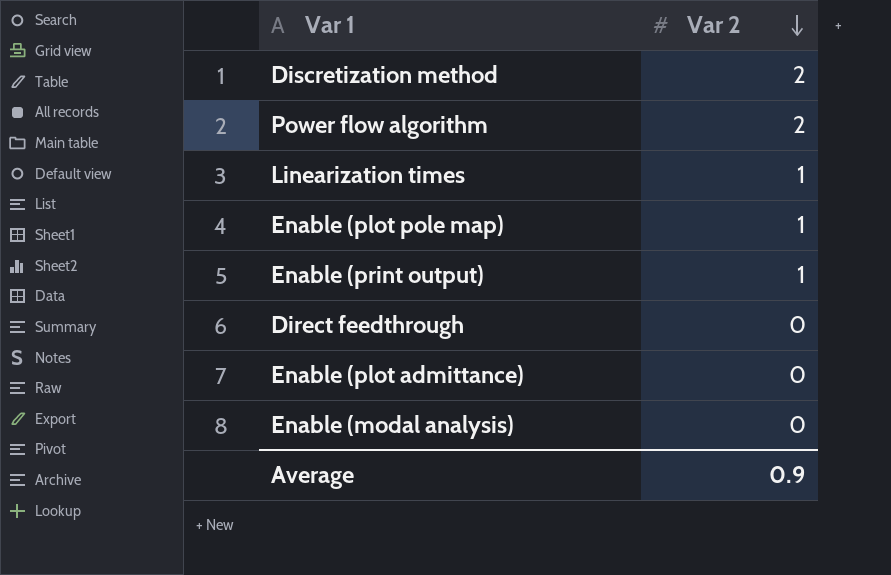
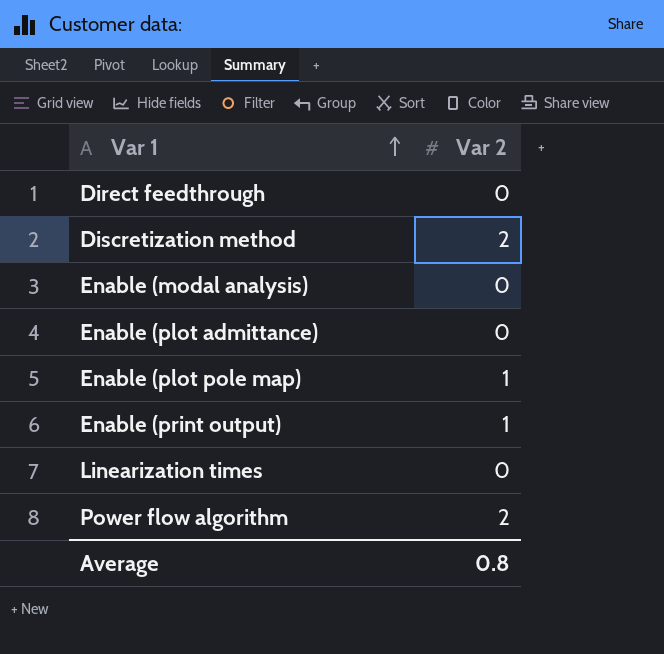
row order: Var 2 descending -> Var 1 ascending
Linearization times | Var 2: 1 -> 0
Average | Var 2: 0.9 -> 0.8

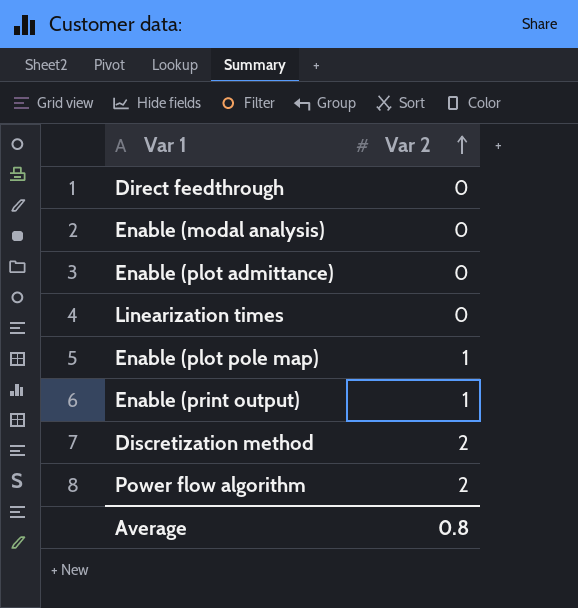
row order: Var 1 ascending -> Var 2 ascending

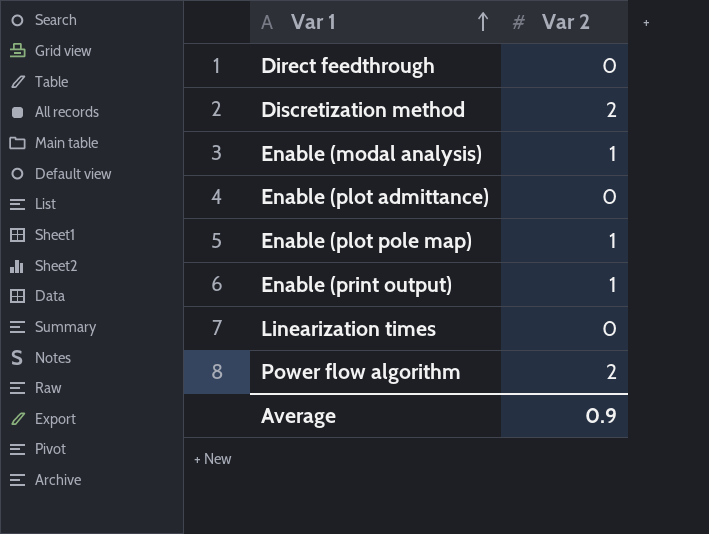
row order: Var 2 ascending -> Var 1 ascending
Enable (modal analysis) | Var 2: 0 -> 1
Average | Var 2: 0.8 -> 0.9

